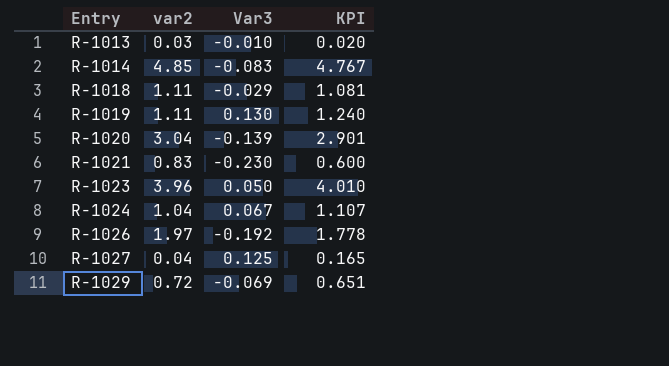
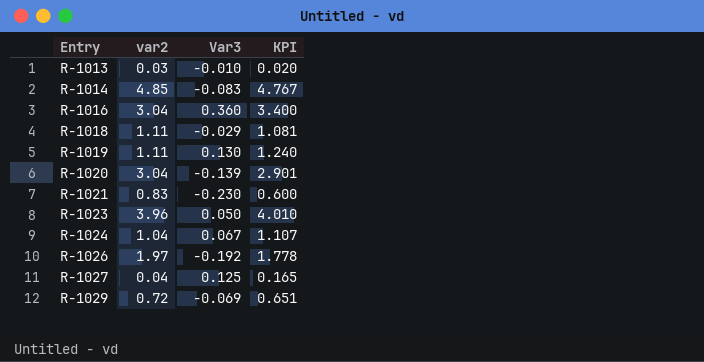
row R-1016: none -> 3.04 | 0.360 | 3.400

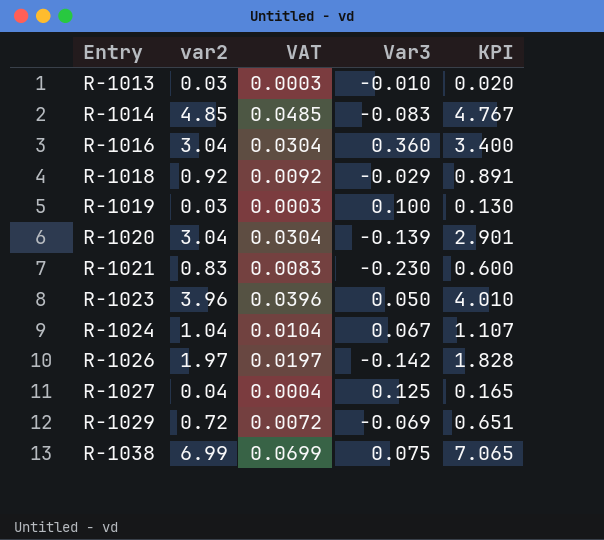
column VAT | formula: none -> [var2] * 0.01
R-1018 | var2: 1.11 -> 0.92
R-1018 | KPI: 1.081 -> 0.891
R-1019 | var2: 1.11 -> 0.03
R-1019 | Var3: 0.130 -> 0.100
R-1019 | KPI: 1.240 -> 0.130
R-1026 | Var3: -0.192 -> -0.142
R-1026 | KPI: 1.778 -> 1.828
row R-1038: none -> 6.99 | 0.0699 | 0.075 | 7.065

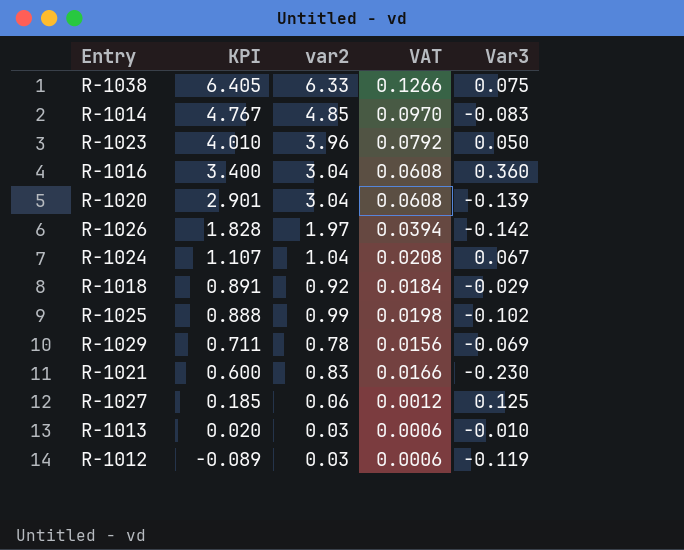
row order: Entry ascending -> KPI descending
column KPI | position: 5 -> 2
column VAT | formula: [var2] * 0.01 -> [var2] * 0.02
row R-1019: 0.03 | 0.0003 | 0.100 | 0.130 -> none
R-1038 | KPI: 7.065 -> 6.405
R-1038 | var2: 6.99 -> 6.33
row R-1025: none -> 0.888 | 0.99 | 0.0198 | -0.102
R-1029 | KPI: 0.651 -> 0.711
R-1029 | var2: 0.72 -> 0.78
R-1027 | KPI: 0.165 -> 0.185
R-1027 | var2: 0.04 -> 0.06
row R-1012: none -> -0.089 | 0.03 | 0.0006 | -0.119

